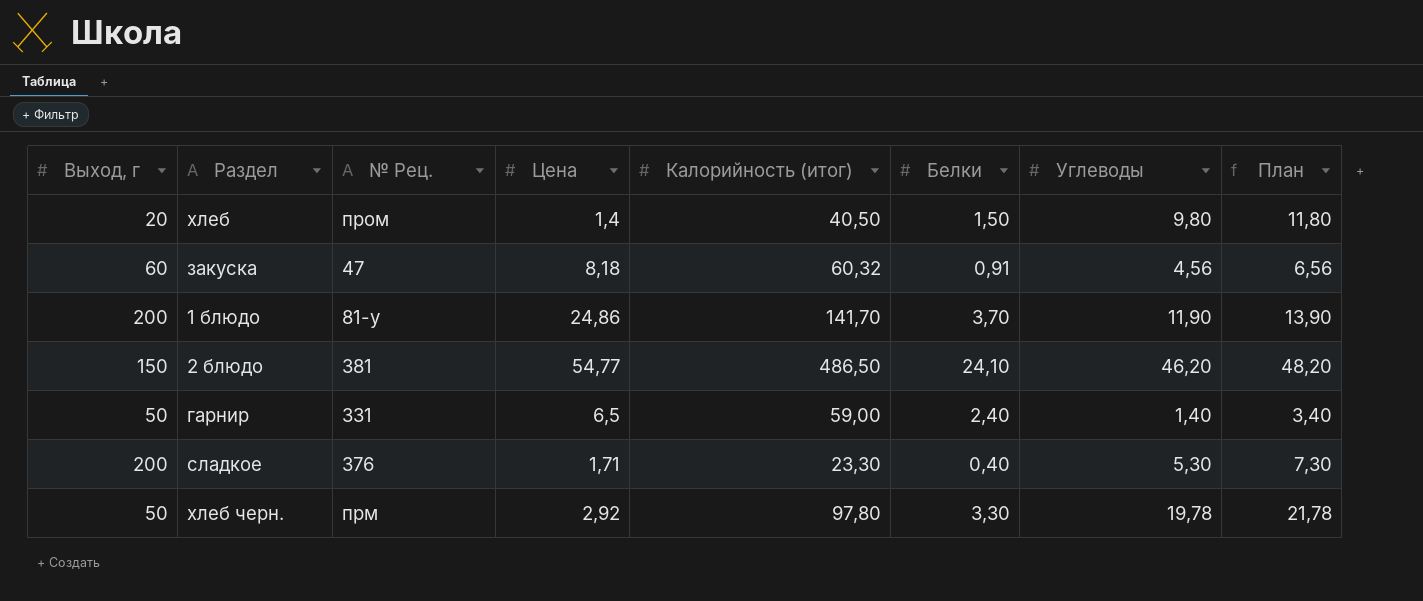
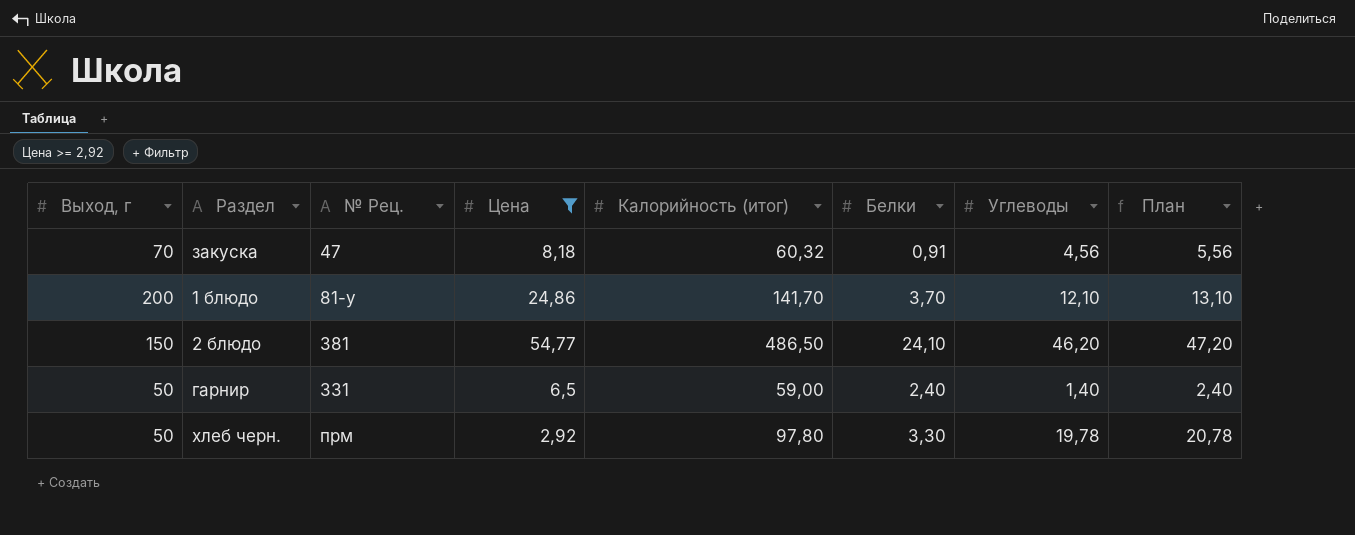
filter: none -> Цена >= 2,92
column План | formula: [Углеводы] + 2 -> [Углеводы] + 1
закуска | Выход, г: 60 -> 70
1 блюдо | Углеводы: 11,90 -> 12,10

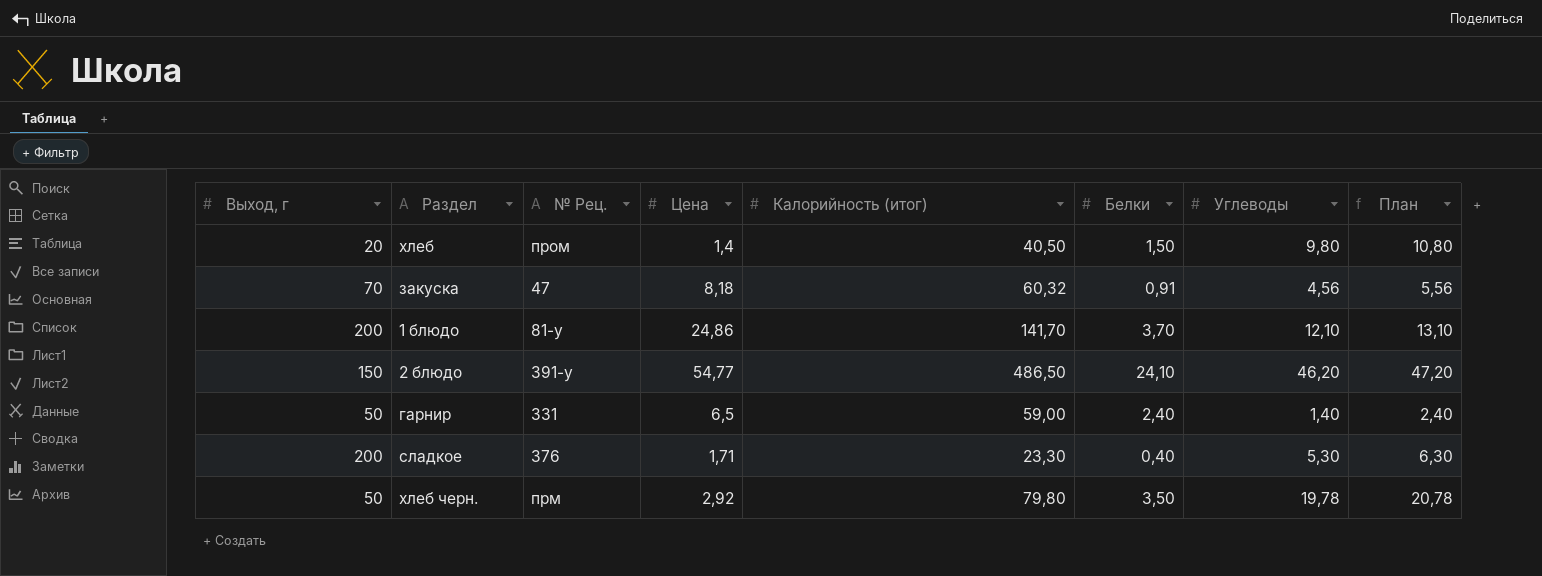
filter: Цена >= 2,92 -> none
2 блюдо | № Рец.: 381 -> 391-у
хлеб черн. | Калорийность (итог): 97,80 -> 79,80
хлеб черн. | Белки: 3,30 -> 3,50

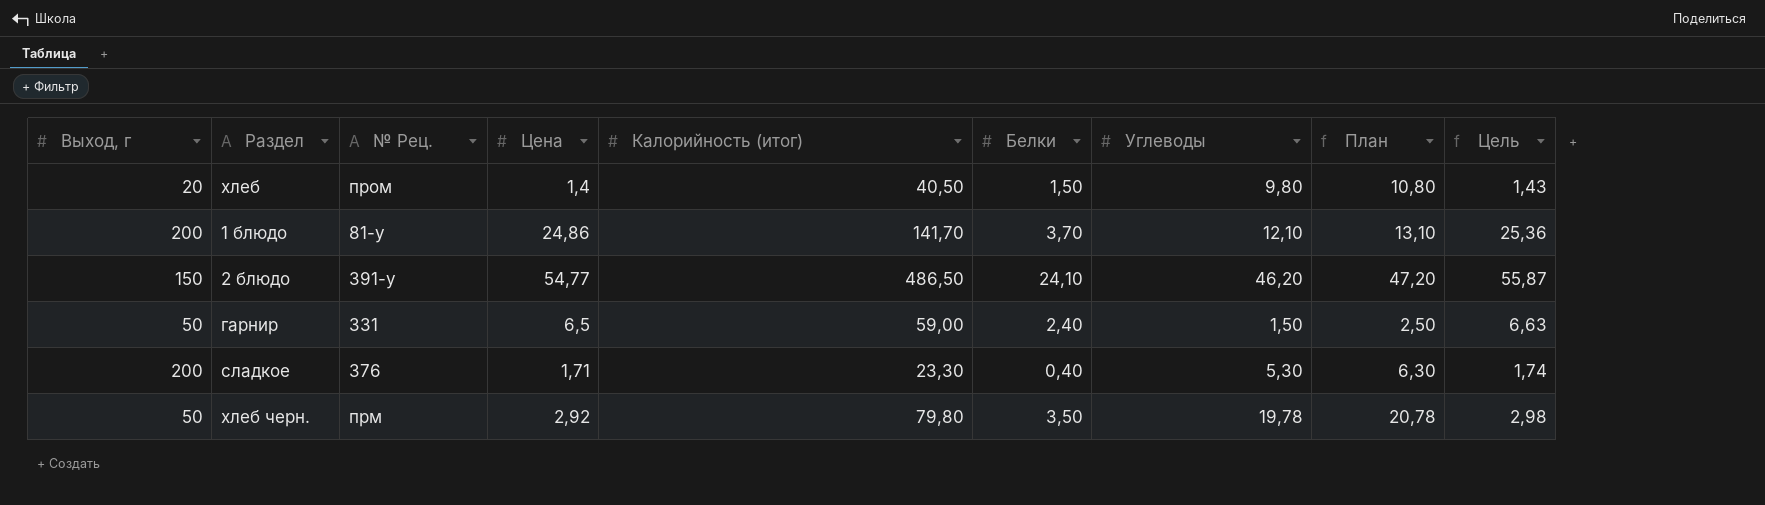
column Цель | formula: none -> [Цена] * 1,02
row закуска: 70 | 47 | 8,18 | 60,32 | 0,91 | 4,56 | 5,56 -> none
гарнир | Углеводы: 1,40 -> 1,50
гарнир | План: 2,40 -> 2,50

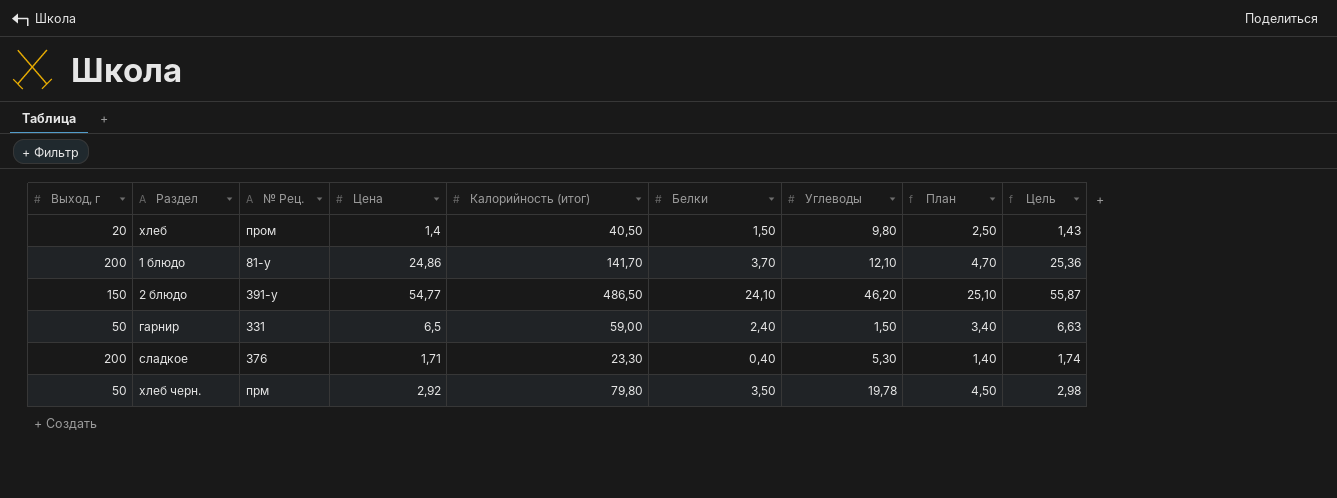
column План | formula: [Углеводы] + 1 -> [Белки] + 1

